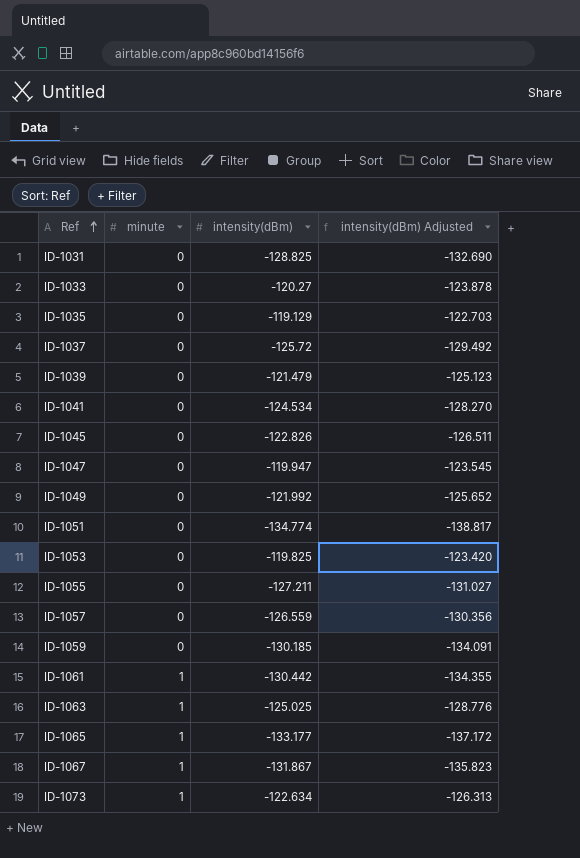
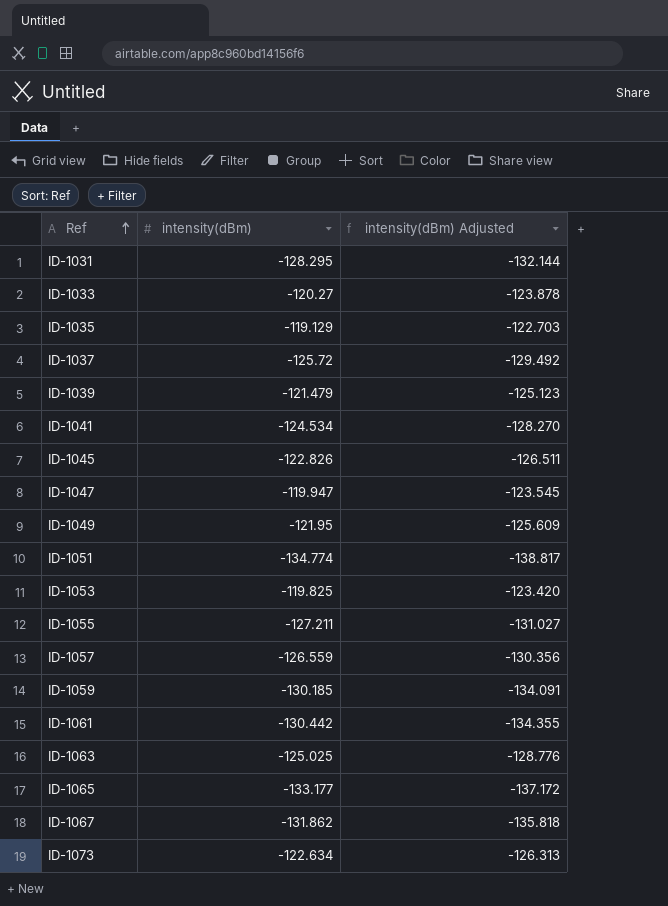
column minute | position: 2 -> none
ID-1031 | intensity(dBm): -128.825 -> -128.295
ID-1031 | intensity(dBm) Adjusted: -132.690 -> -132.144
ID-1049 | intensity(dBm): -121.992 -> -121.95
ID-1049 | intensity(dBm) Adjusted: -125.652 -> -125.609
ID-1067 | intensity(dBm): -131.867 -> -131.862
ID-1067 | intensity(dBm) Adjusted: -135.823 -> -135.818

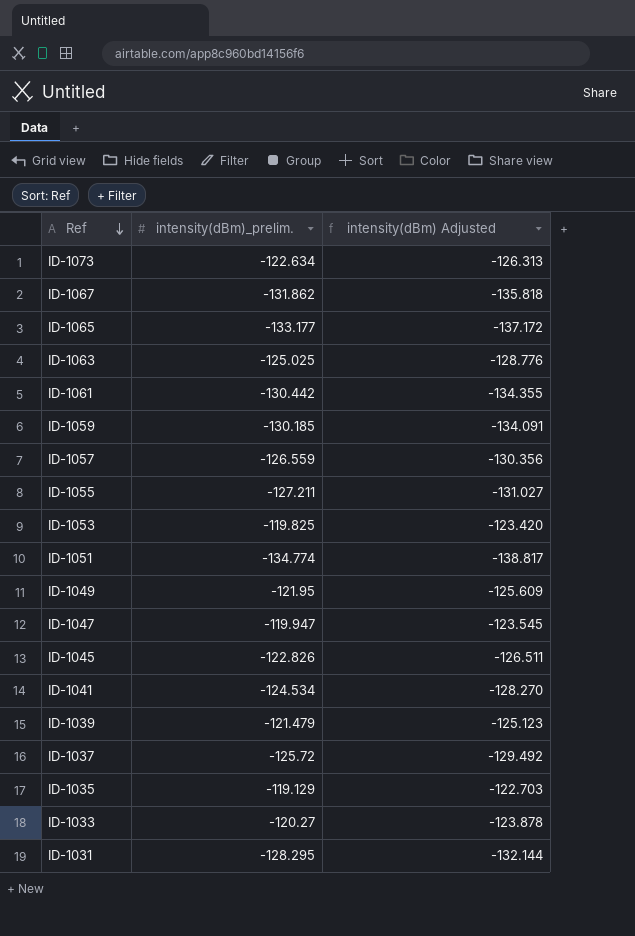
row order: Ref ascending -> Ref descending
column name: intensity(dBm) -> intensity(dBm)_prelim.

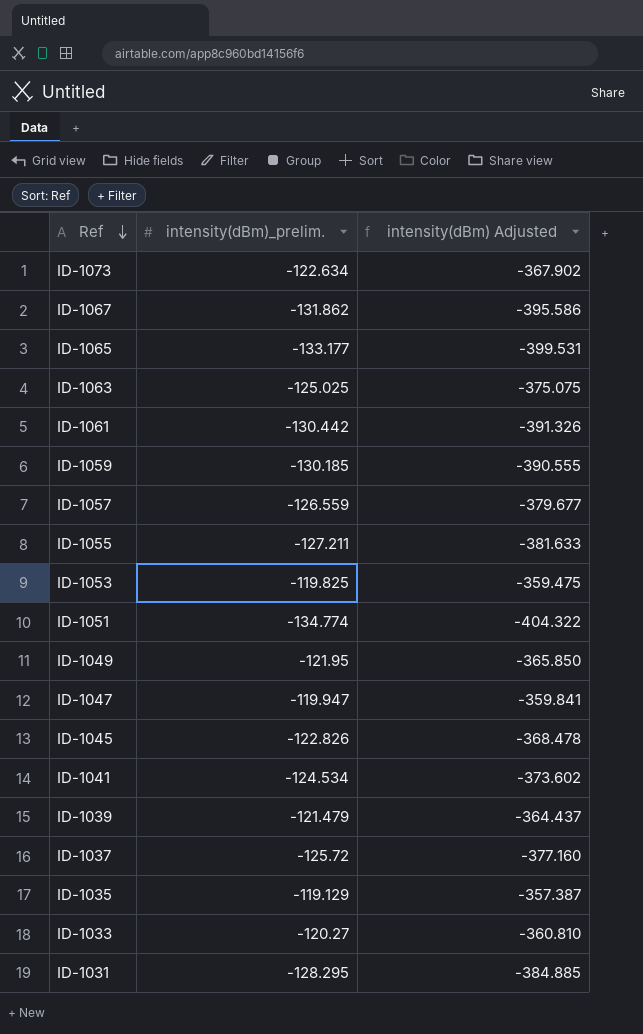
column intensity(dBm) Adjusted | formula: [intensity(dBm)_prelim.] * 1.03 -> [intensity(dBm)_prelim.] * 3

